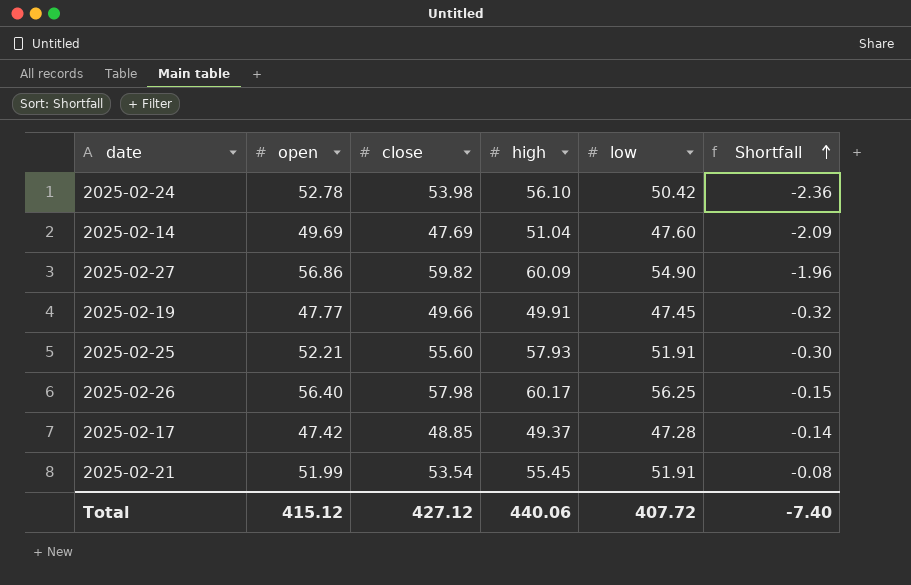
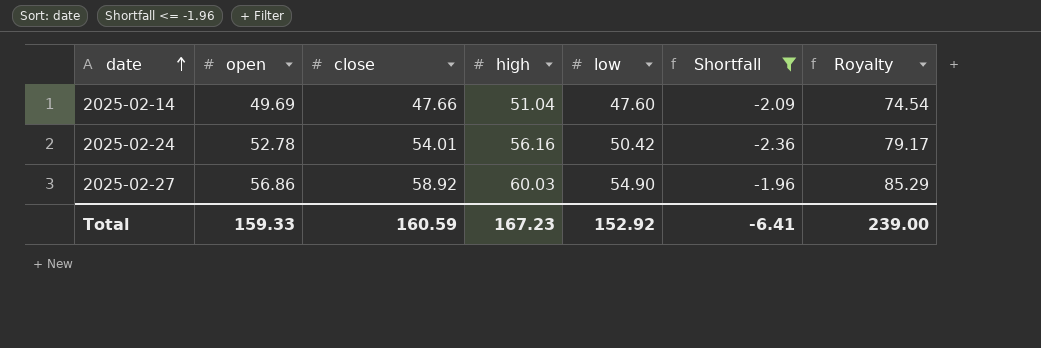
filter: none -> Shortfall <= -1.96
row order: Shortfall ascending -> date ascending
column Royalty | formula: none -> [open] * 1.5
2025-02-14 | close: 47.69 -> 47.66
2025-02-24 | close: 53.98 -> 54.01
2025-02-24 | high: 56.10 -> 56.16
2025-02-27 | close: 59.82 -> 58.92
2025-02-27 | high: 60.09 -> 60.03
Total | open: 415.12 -> 159.33
Total | close: 427.12 -> 160.59
Total | high: 440.06 -> 167.23
Total | low: 407.72 -> 152.92
Total | Shortfall: -7.40 -> -6.41

